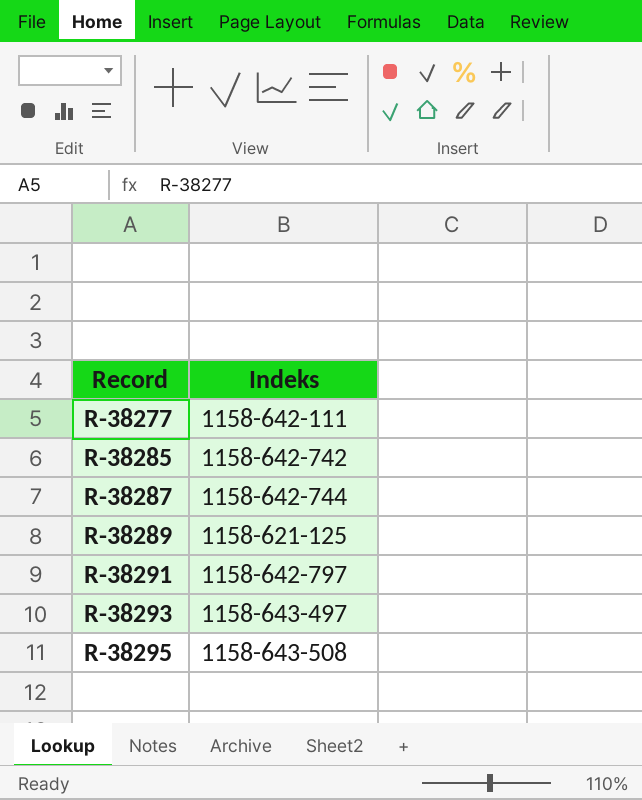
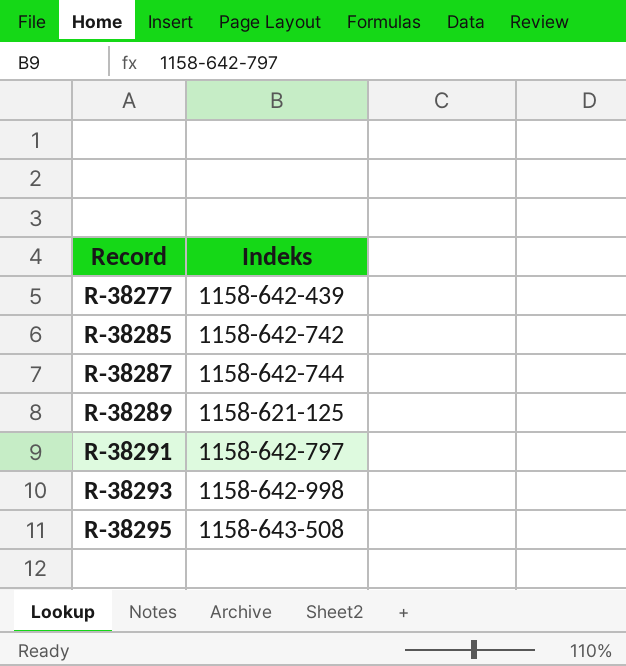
R-38277 | Indeks: 1158-642-111 -> 1158-642-439
R-38293 | Indeks: 1158-643-497 -> 1158-642-998

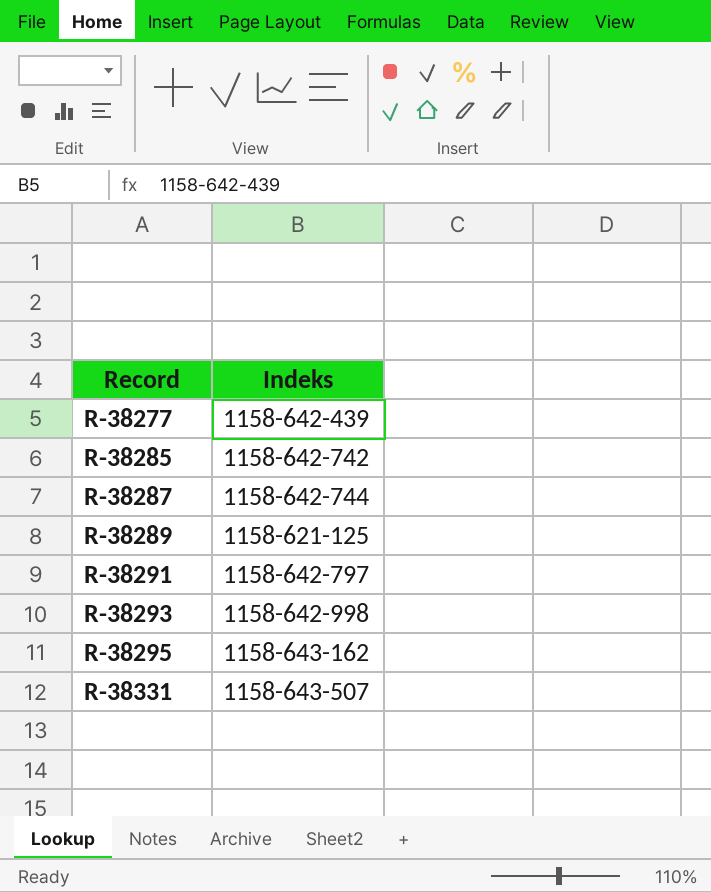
R-38295 | Indeks: 1158-643-508 -> 1158-643-162
row R-38331: none -> 1158-643-507

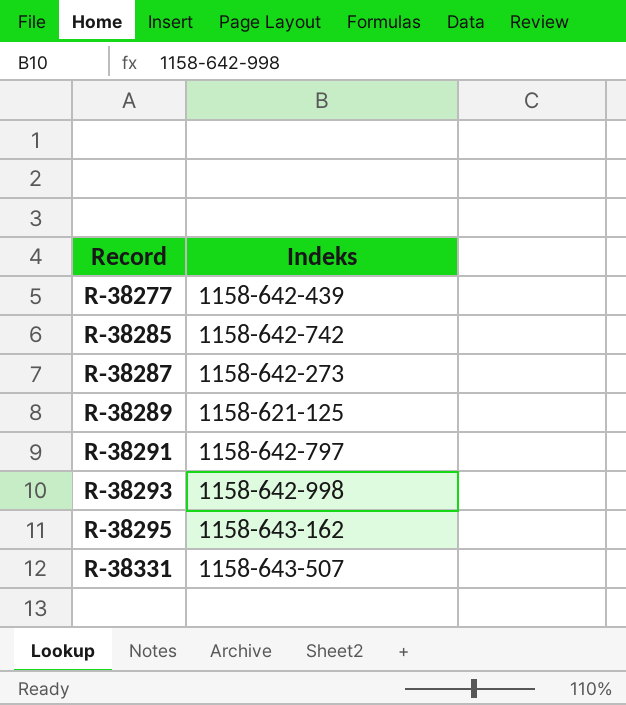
R-38287 | Indeks: 1158-642-744 -> 1158-642-273

